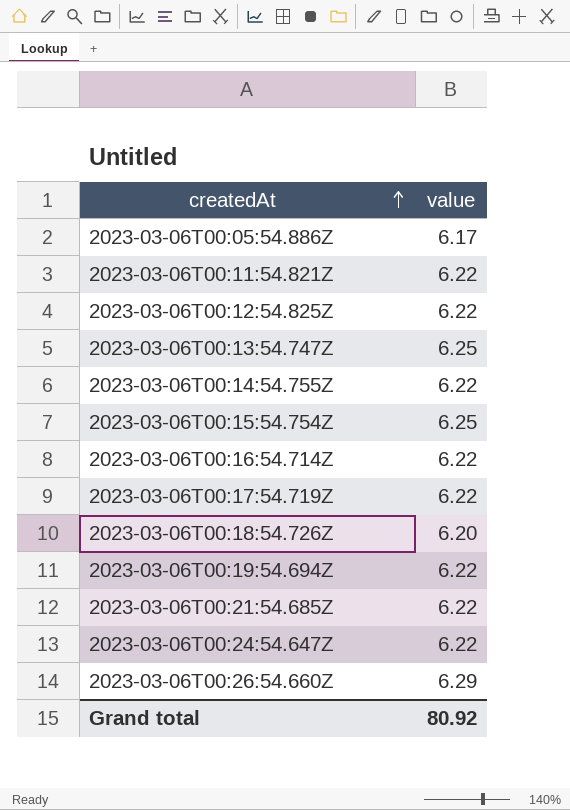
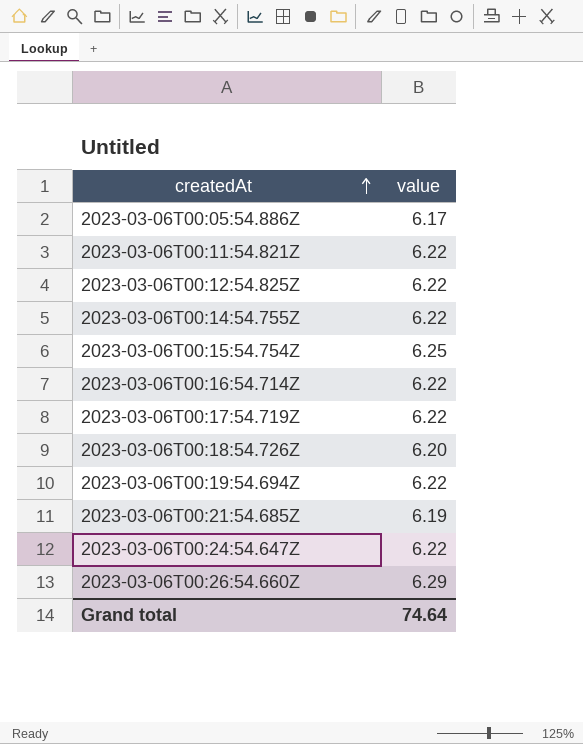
row 2023-03-06T00:13:54.747Z: 6.25 -> none
2023-03-06T00:21:54.685Z | value: 6.22 -> 6.19
Grand total | value: 80.92 -> 74.64

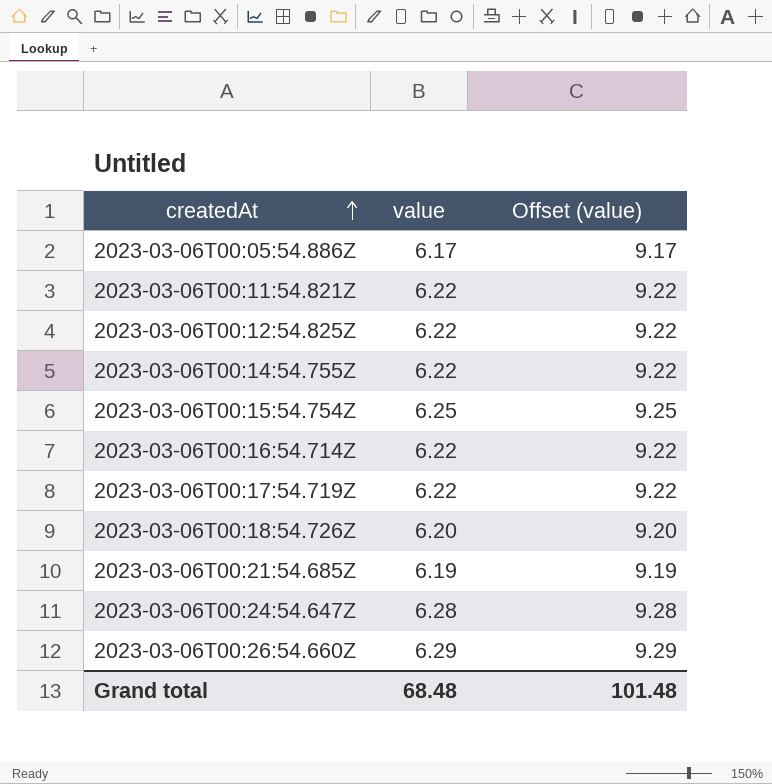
column Offset (value) | formula: none -> [value] + 3
row 2023-03-06T00:19:54.694Z: 6.22 -> none
2023-03-06T00:24:54.647Z | value: 6.22 -> 6.28
Grand total | value: 74.64 -> 68.48

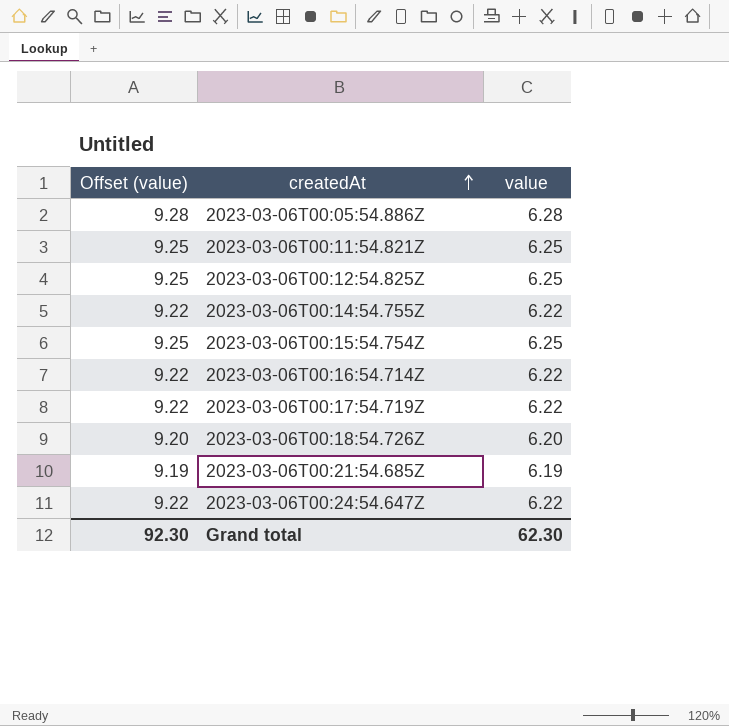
column Offset (value) | position: 3 -> 1
row 2023-03-06T00:26:54.660Z: 6.29 | 9.29 -> none
2023-03-06T00:05:54.886Z | Offset (value): 9.17 -> 9.28
2023-03-06T00:05:54.886Z | value: 6.17 -> 6.28
2023-03-06T00:11:54.821Z | Offset (value): 9.22 -> 9.25
2023-03-06T00:11:54.821Z | value: 6.22 -> 6.25
2023-03-06T00:12:54.825Z | Offset (value): 9.22 -> 9.25
2023-03-06T00:12:54.825Z | value: 6.22 -> 6.25
2023-03-06T00:24:54.647Z | Offset (value): 9.28 -> 9.22
2023-03-06T00:24:54.647Z | value: 6.28 -> 6.22
Grand total | Offset (value): 101.48 -> 92.30
Grand total | value: 68.48 -> 62.30

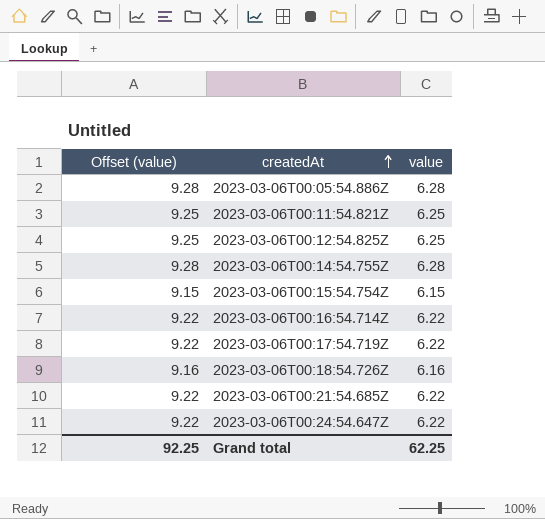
2023-03-06T00:14:54.755Z | Offset (value): 9.22 -> 9.28
2023-03-06T00:14:54.755Z | value: 6.22 -> 6.28
2023-03-06T00:15:54.754Z | Offset (value): 9.25 -> 9.15
2023-03-06T00:15:54.754Z | value: 6.25 -> 6.15
2023-03-06T00:18:54.726Z | Offset (value): 9.20 -> 9.16
2023-03-06T00:18:54.726Z | value: 6.20 -> 6.16
2023-03-06T00:21:54.685Z | Offset (value): 9.19 -> 9.22
2023-03-06T00:21:54.685Z | value: 6.19 -> 6.22
Grand total | Offset (value): 92.30 -> 92.25
Grand total | value: 62.30 -> 62.25

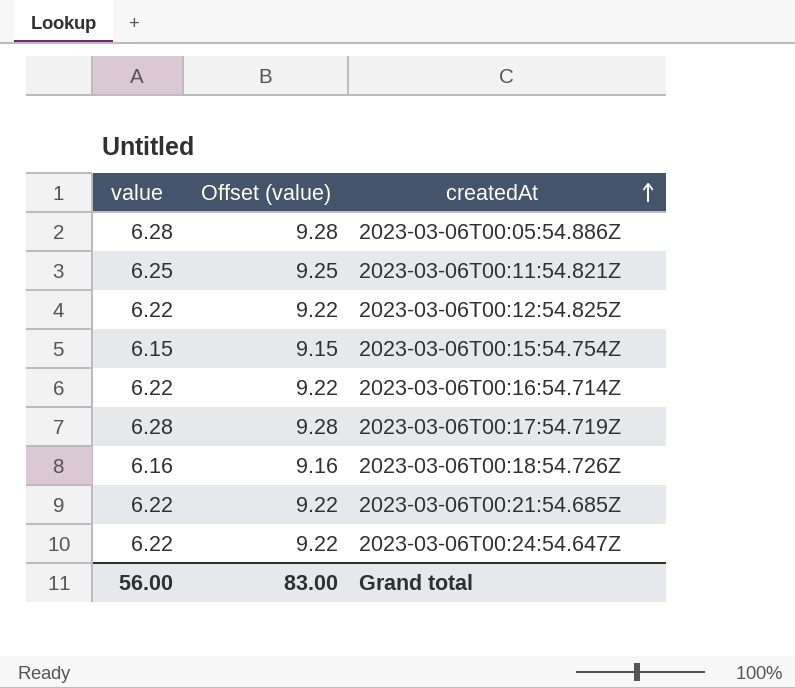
column value | position: 3 -> 1
row 2023-03-06T00:14:54.755Z: 9.28 | 6.28 -> none
2023-03-06T00:12:54.825Z | value: 6.25 -> 6.22
2023-03-06T00:12:54.825Z | Offset (value): 9.25 -> 9.22
2023-03-06T00:17:54.719Z | value: 6.22 -> 6.28
2023-03-06T00:17:54.719Z | Offset (value): 9.22 -> 9.28
Grand total | value: 62.25 -> 56.00
Grand total | Offset (value): 92.25 -> 83.00

